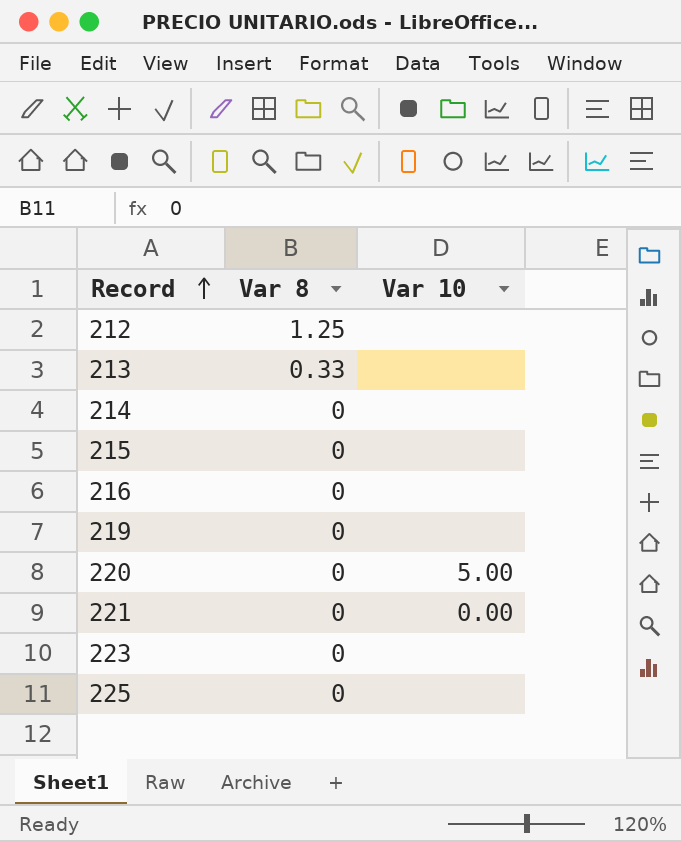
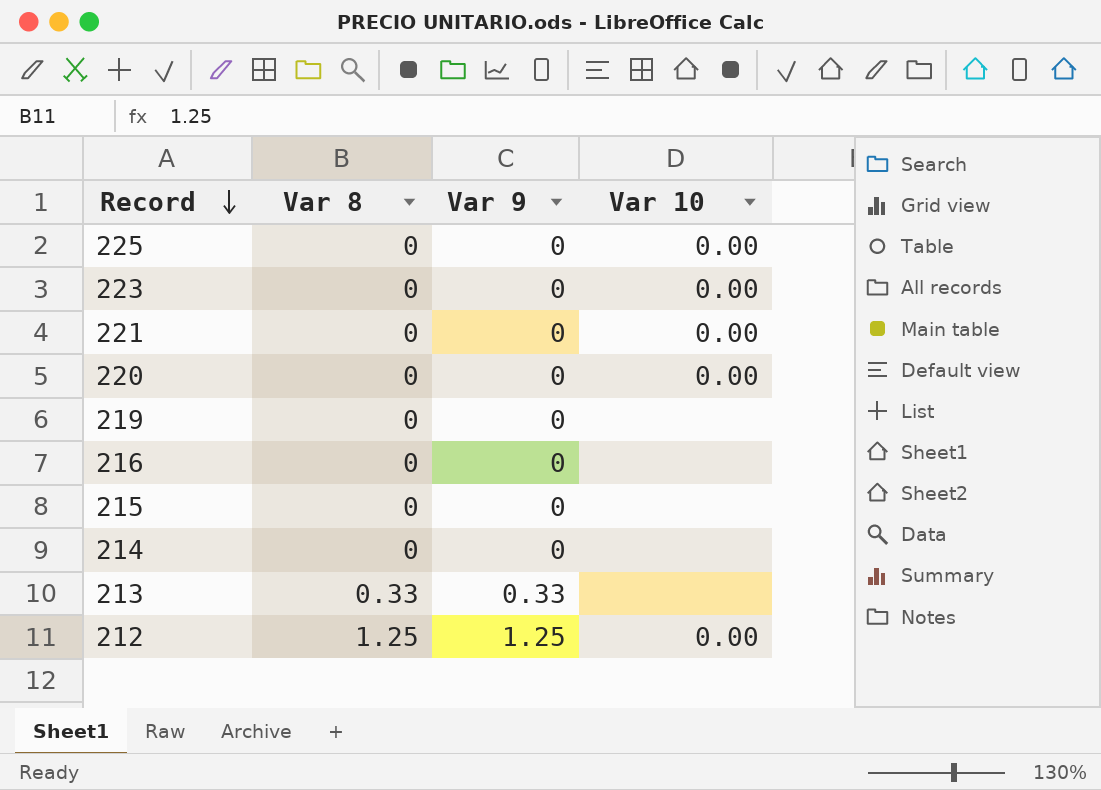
row order: Record ascending -> Record descending
column Var 9 | position: none -> 3
225 | Var 10: none -> 0.00
223 | Var 10: none -> 0.00
220 | Var 10: 5.00 -> 0.00
212 | Var 10: none -> 0.00

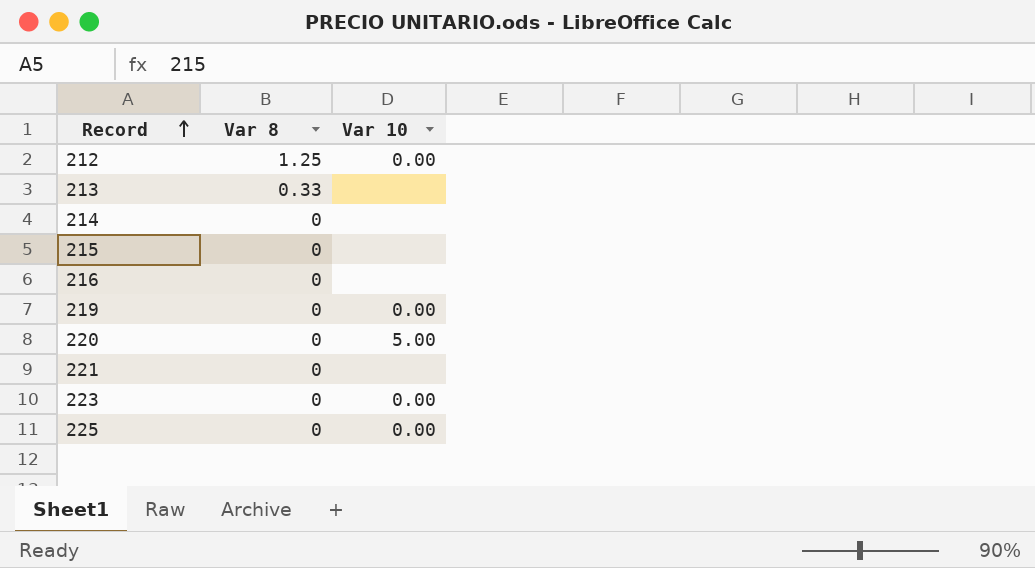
row order: Record descending -> Record ascending
column Var 9 | position: 3 -> none
219 | Var 10: none -> 0.00
220 | Var 10: 0.00 -> 5.00
221 | Var 10: 0.00 -> none

